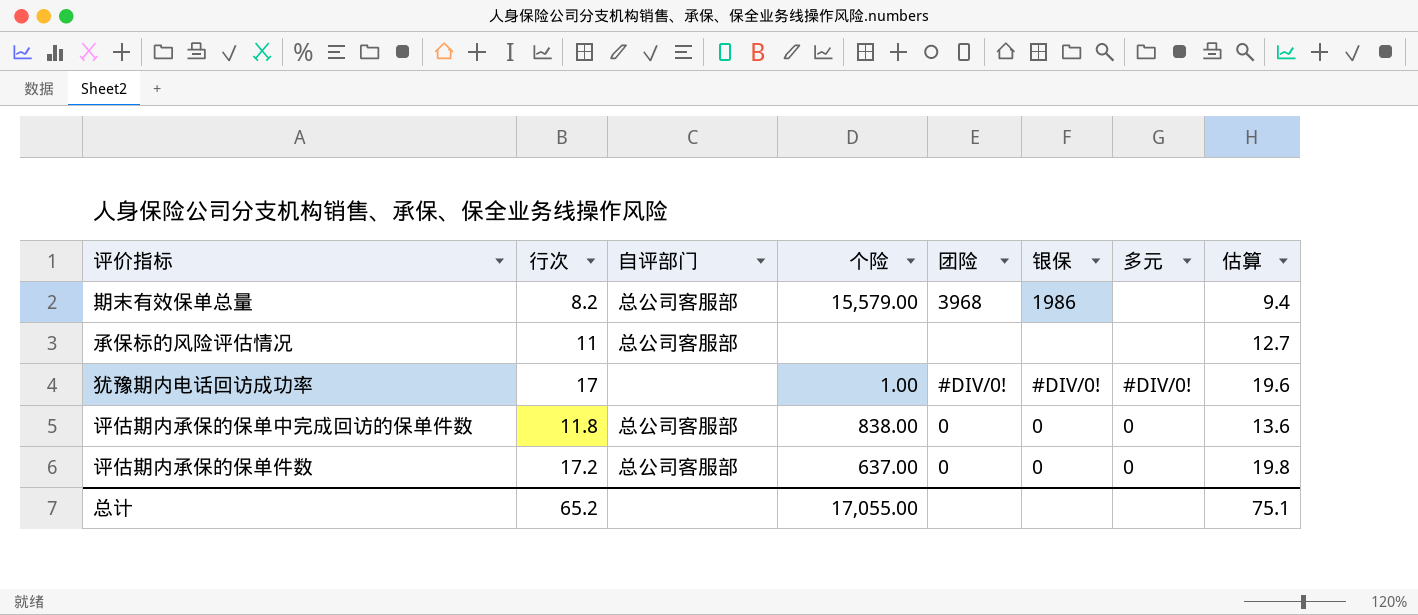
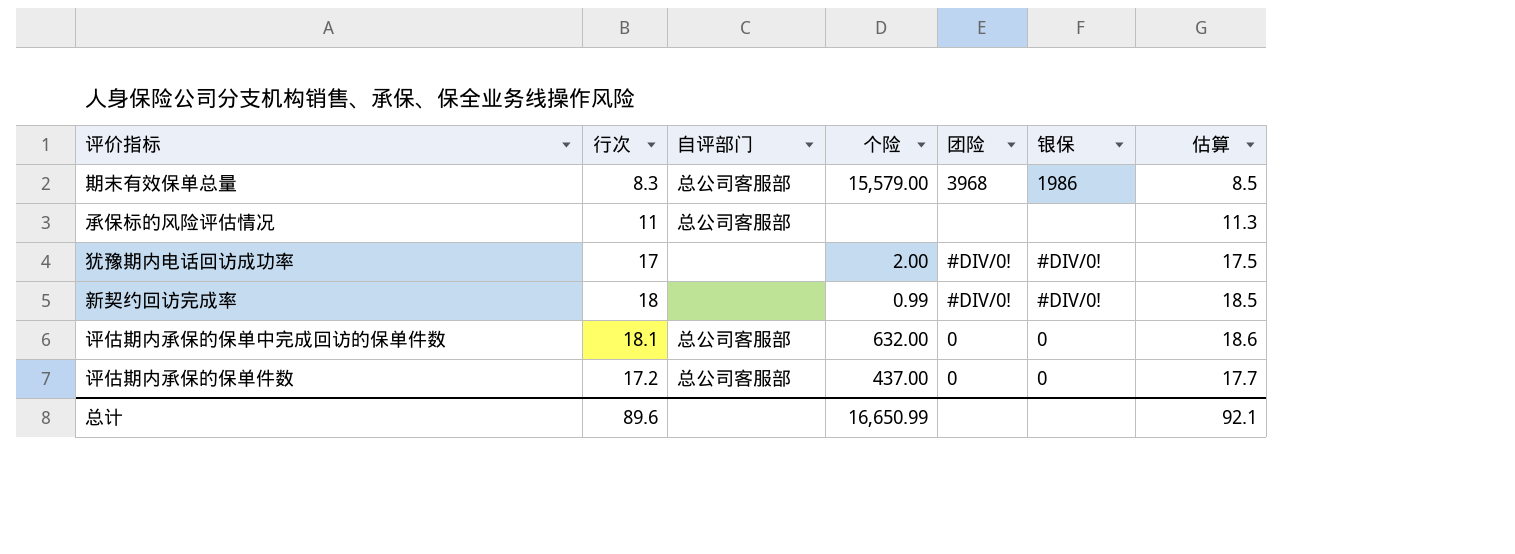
column 多元 | position: 7 -> none
column 估算 | formula: [行次] * 1.15 -> [行次] * 1.03
期末有效保单总量 | 行次: 8.2 -> 8.3
犹豫期内电话回访成功率 | 个险: 1.00 -> 2.00
row 新契约回访完成率: none -> 18 | none | 0.99 | #DIV/0! | #DIV/0! | 18.5
评估期内承保的保单中完成回访的保单件数 | 行次: 11.8 -> 18.1
评估期内承保的保单中完成回访的保单件数 | 个险: 838.00 -> 632.00
评估期内承保的保单件数 | 个险: 637.00 -> 437.00
总计 | 行次: 65.2 -> 89.6
总计 | 个险: 17,055.00 -> 16,650.99
总计 | 估算: 75.1 -> 92.1

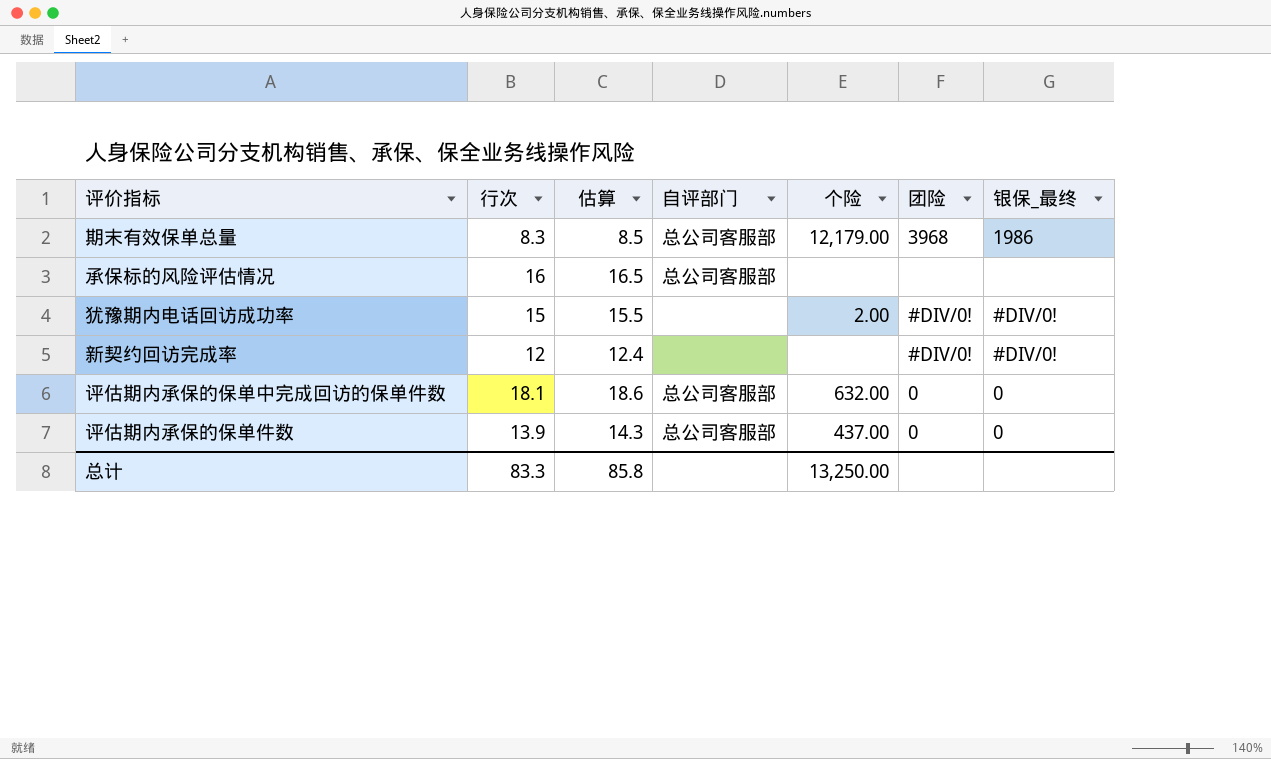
column 估算 | position: 7 -> 3
column name: 银保 -> 银保_最终
期末有效保单总量 | 个险: 15,579.00 -> 12,179.00
承保标的风险评估情况 | 行次: 11 -> 16
承保标的风险评估情况 | 估算: 11.3 -> 16.5
犹豫期内电话回访成功率 | 行次: 17 -> 15
犹豫期内电话回访成功率 | 估算: 17.5 -> 15.5
新契约回访完成率 | 行次: 18 -> 12
新契约回访完成率 | 估算: 18.5 -> 12.4
新契约回访完成率 | 个险: 0.99 -> none
评估期内承保的保单件数 | 行次: 17.2 -> 13.9
评估期内承保的保单件数 | 估算: 17.7 -> 14.3
总计 | 行次: 89.6 -> 83.3
总计 | 估算: 92.1 -> 85.8
总计 | 个险: 16,650.99 -> 13,250.00

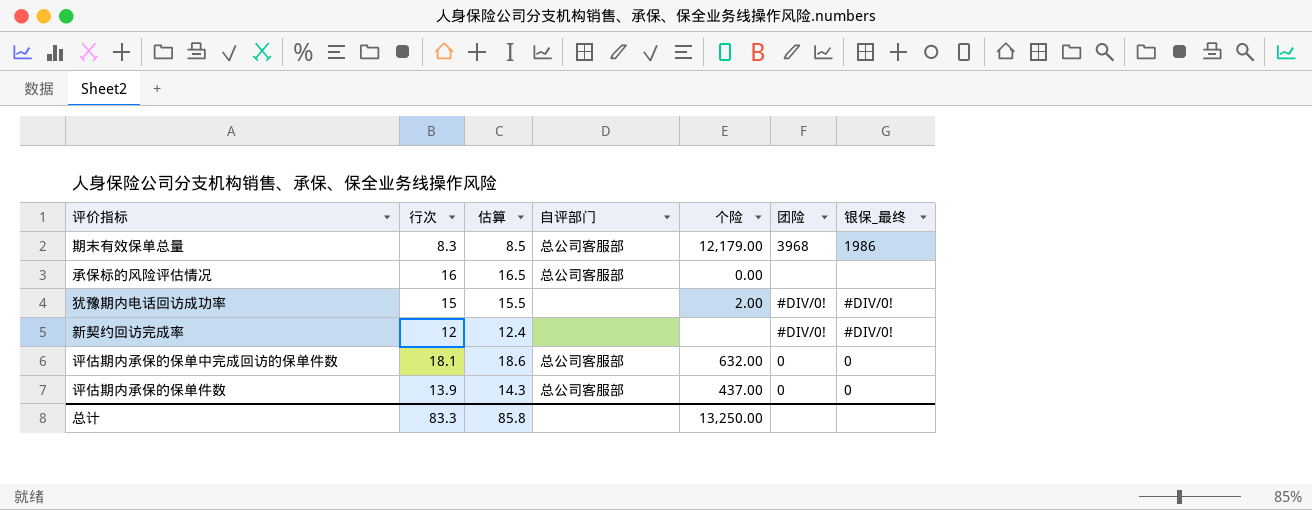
承保标的风险评估情况 | 个险: none -> 0.00

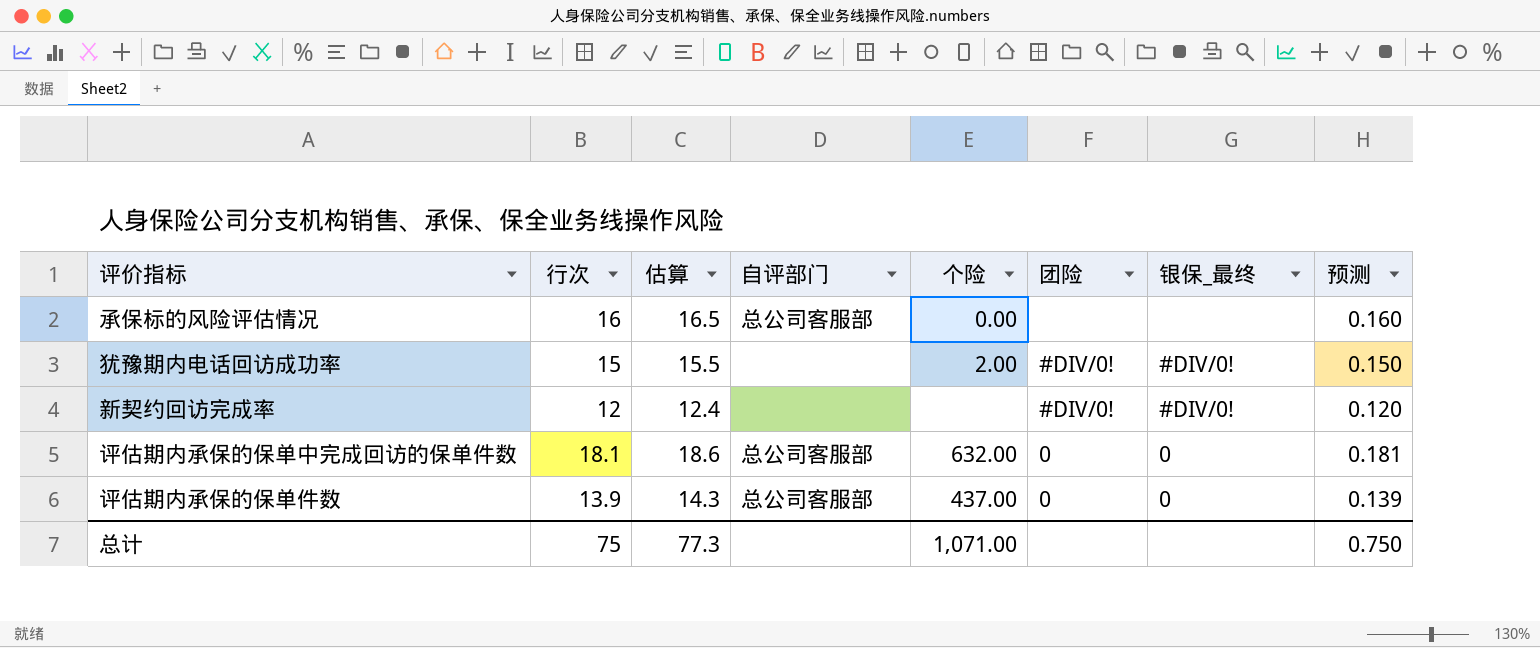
column 预测 | formula: none -> [行次] * 0.01
row 期末有效保单总量: 8.3 | 8.5 | 总公司客服部 | 12,179.00 | 3968 | 1986 -> none
总计 | 行次: 83.3 -> 75
总计 | 估算: 85.8 -> 77.3
总计 | 个险: 13,250.00 -> 1,071.00

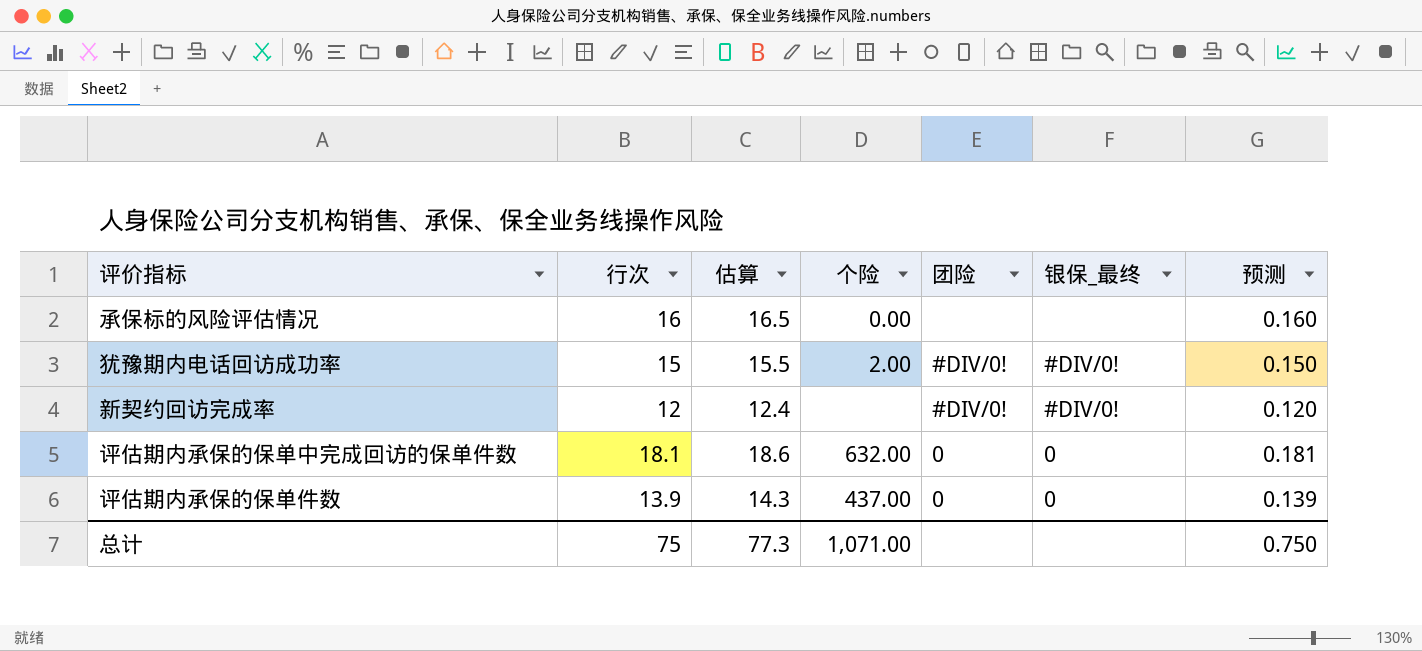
column 自评部门 | position: 4 -> none

